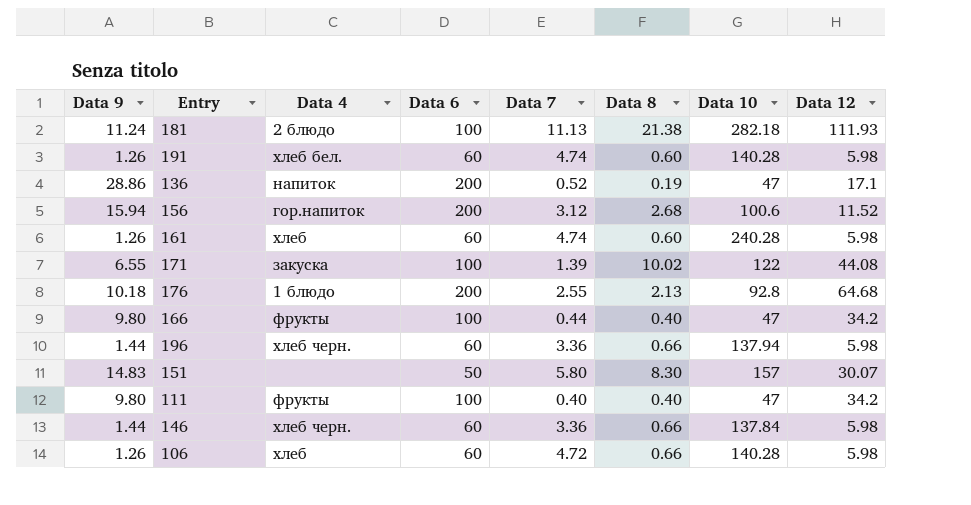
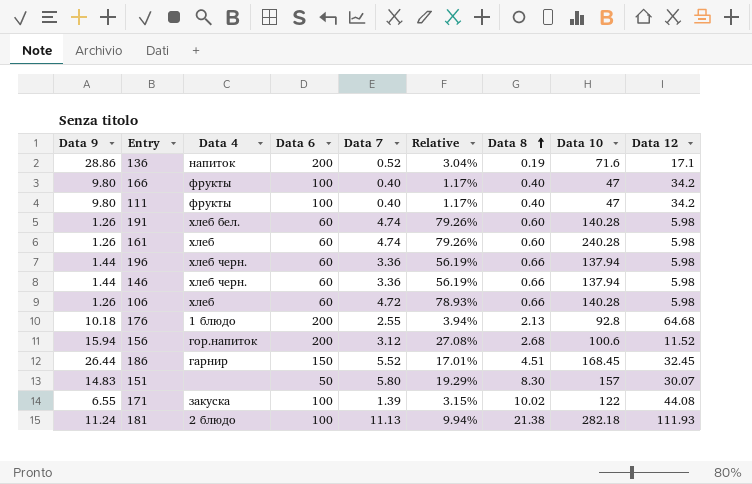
row order: none -> Data 8 ascending
column Relative | formula: none -> [Data 7] / [Data 12]
136 | Data 10: 47 -> 71.6
166 | Data 7: 0.44 -> 0.40
146 | Data 10: 137.84 -> 137.94
row 186: none -> 26.44 | гарнир | 150 | 5.52 | 17.01% | 4.51 | 168.45 | 32.45

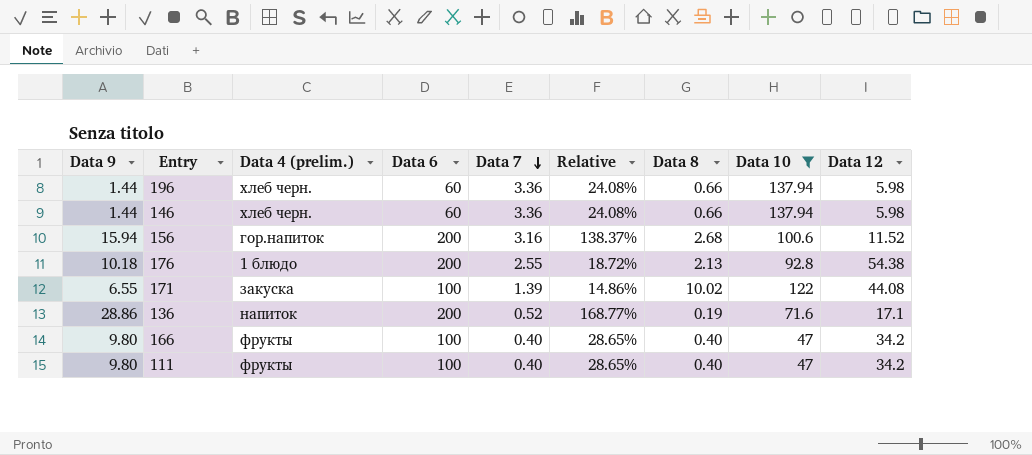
filter: none -> Data 10 <= 137.94
row order: Data 8 ascending -> Data 7 descending
column name: Data 4 -> Data 4 (prelim.)
column Relative | formula: [Data 7] / [Data 12] -> [Data 9] / [Data 12]
156 | Data 7: 3.12 -> 3.16
176 | Data 12: 64.68 -> 54.38

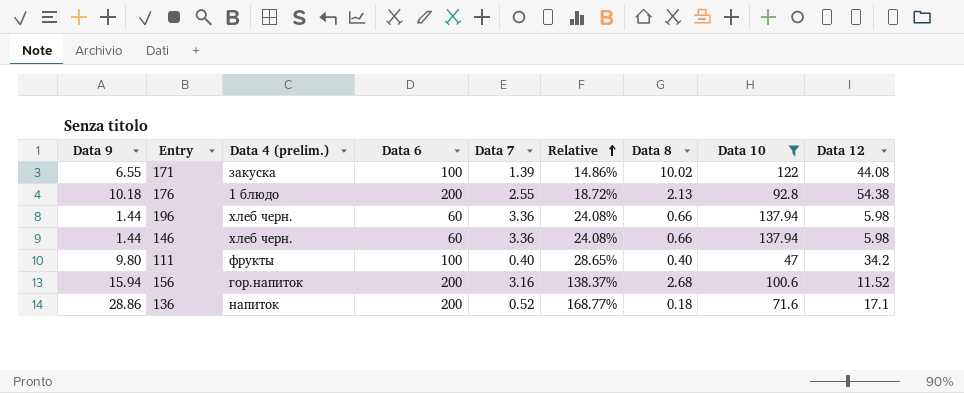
row order: Data 7 descending -> Relative ascending
row 166: 9.80 | фрукты | 100 | 0.40 | 28.65% | 0.40 | 47 | 34.2 -> none
136 | Data 8: 0.19 -> 0.18

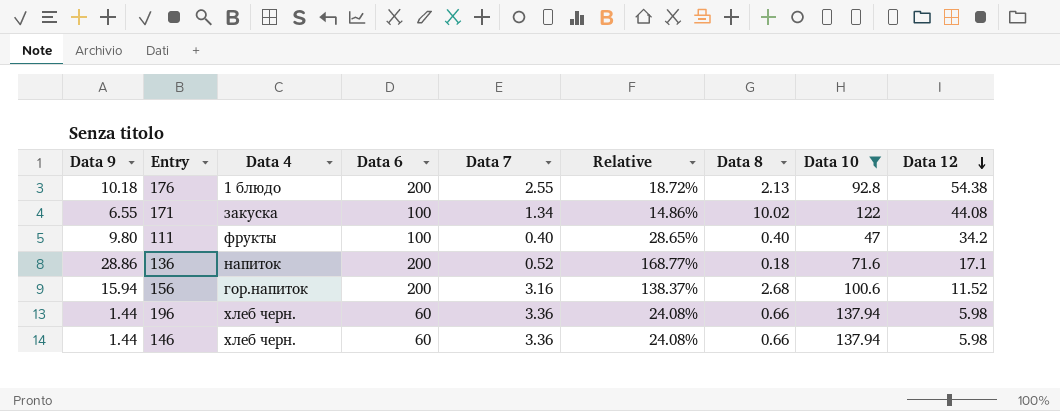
row order: Relative ascending -> Data 12 descending
column name: Data 4 (prelim.) -> Data 4
171 | Data 7: 1.39 -> 1.34

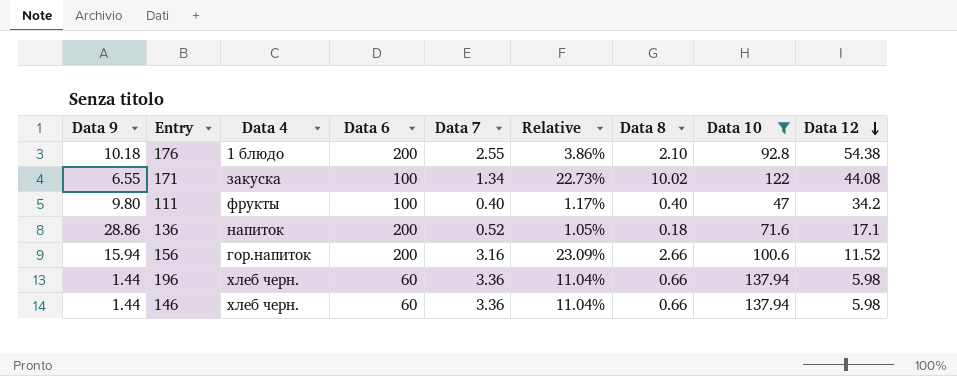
column Relative | formula: [Data 9] / [Data 12] -> [Data 8] / [Data 12]
176 | Data 8: 2.13 -> 2.10
156 | Data 8: 2.68 -> 2.66

